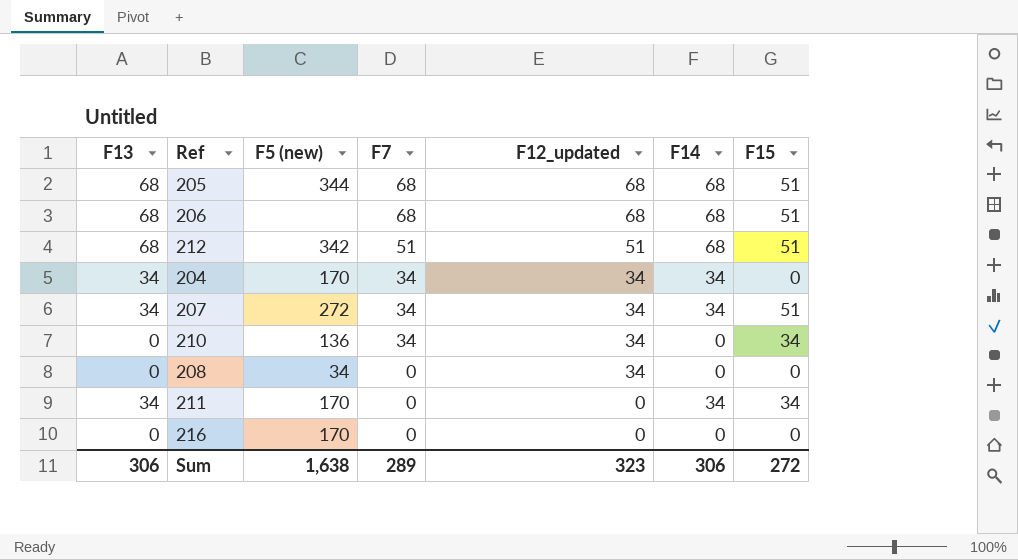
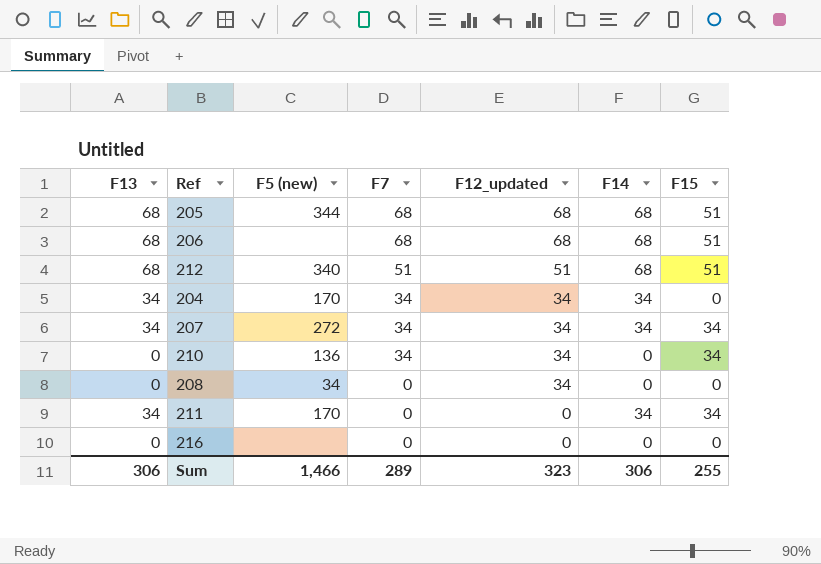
212 | F5 (new): 342 -> 340
207 | F15: 51 -> 34
216 | F5 (new): 170 -> none
Sum | F5 (new): 1,638 -> 1,466
Sum | F15: 272 -> 255

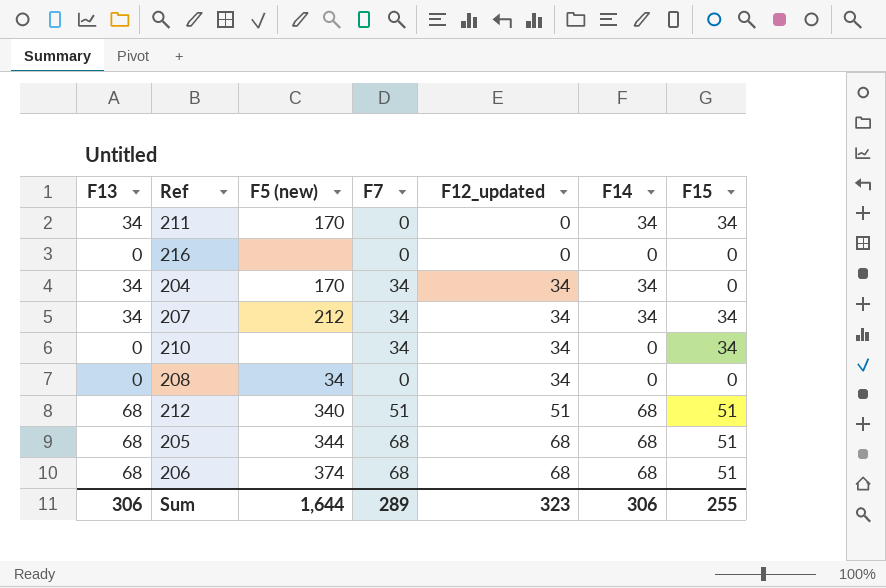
row order: F7 descending -> F12_updated ascending
207 | F5 (new): 272 -> 212
210 | F5 (new): 136 -> none
206 | F5 (new): none -> 374
Sum | F5 (new): 1,466 -> 1,644

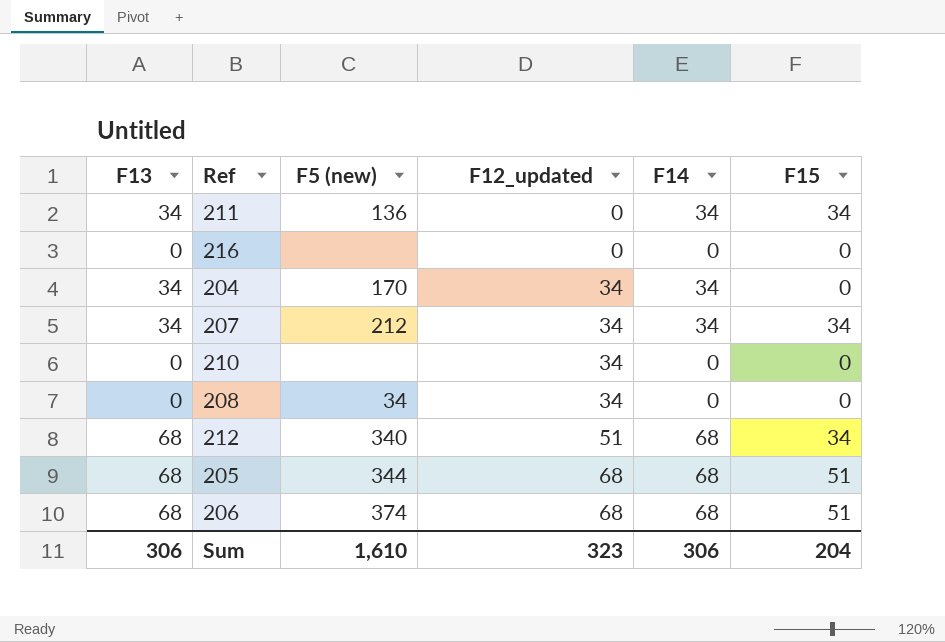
column F7 | position: 4 -> none
211 | F5 (new): 170 -> 136
210 | F15: 34 -> 0
212 | F15: 51 -> 34
Sum | F5 (new): 1,644 -> 1,610
Sum | F15: 255 -> 204

